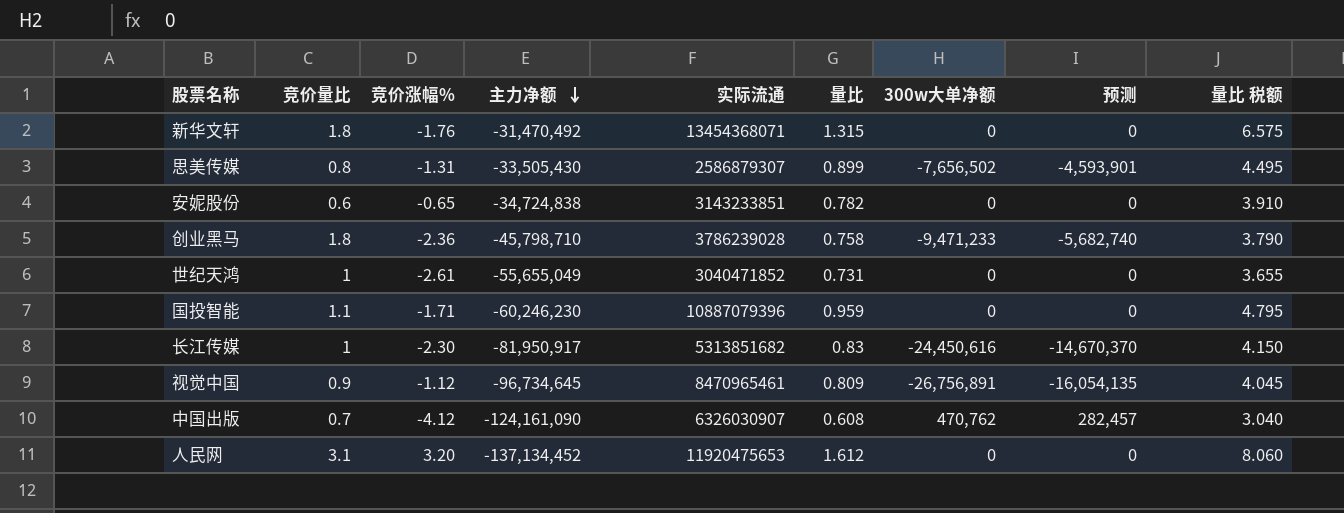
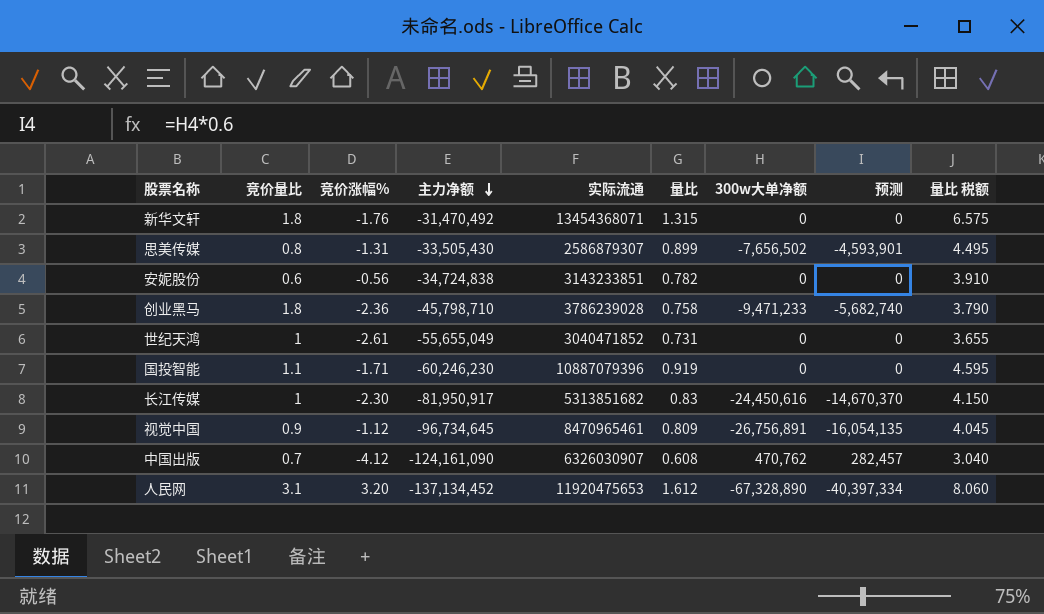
安妮股份 | 竞价涨幅%: -0.65 -> -0.56
国投智能 | 量比: 0.959 -> 0.919
国投智能 | 量比 税额: 4.795 -> 4.595
人民网 | 300w大单净额: 0 -> -67,328,890
人民网 | 预测: 0 -> -40,397,334

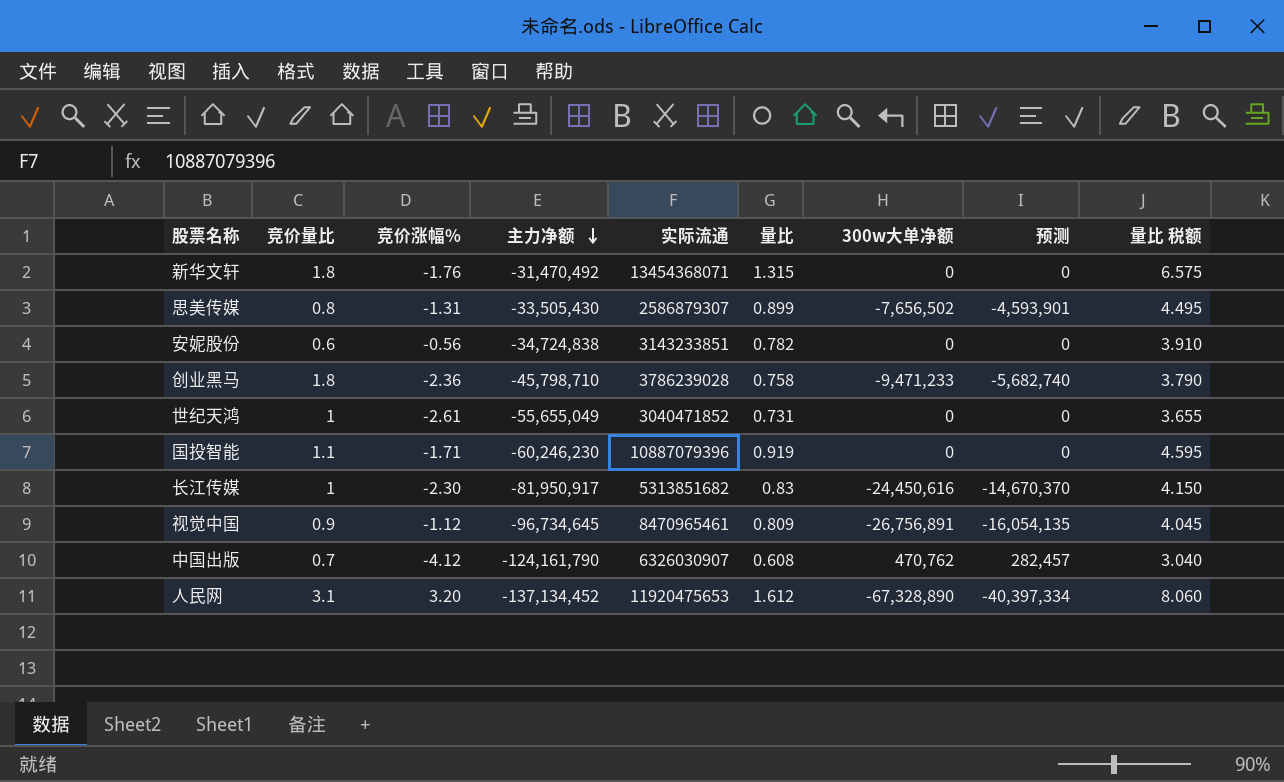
中国出版 | 主力净额: -124,161,090 -> -124,161,790

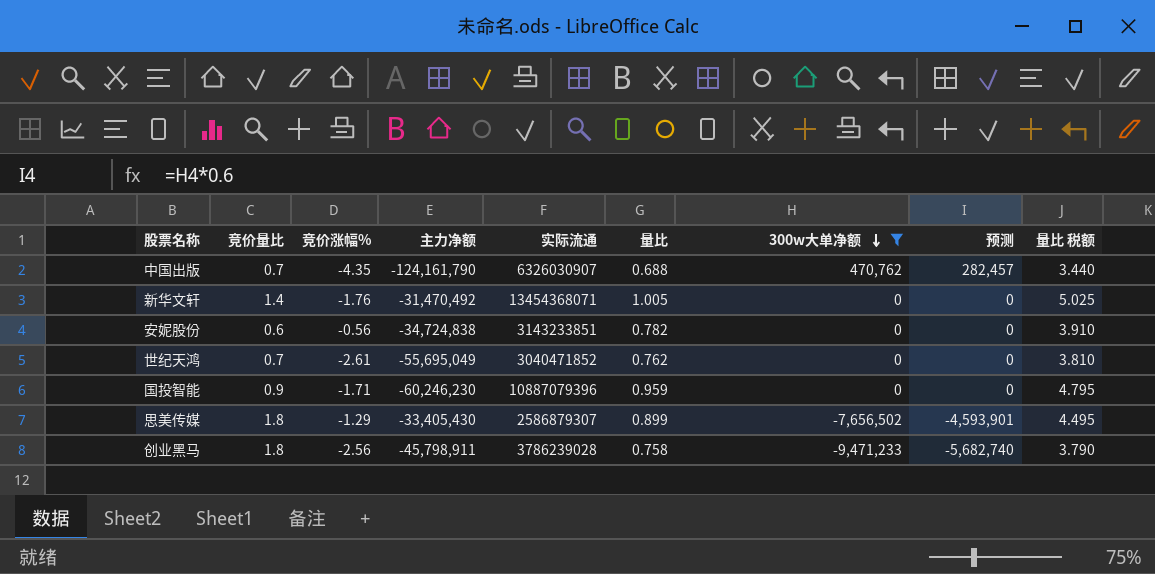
filter: none -> 300w大单净额 >= -9,471,233
row order: 主力净额 descending -> 300w大单净额 descending
中国出版 | 竞价涨幅%: -4.12 -> -4.35
中国出版 | 量比: 0.608 -> 0.688
中国出版 | 量比 税额: 3.040 -> 3.440
新华文轩 | 竞价量比: 1.8 -> 1.4
新华文轩 | 量比: 1.315 -> 1.005
新华文轩 | 量比 税额: 6.575 -> 5.025
世纪天鸿 | 竞价量比: 1 -> 0.7
世纪天鸿 | 主力净额: -55,655,049 -> -55,695,049
世纪天鸿 | 量比: 0.731 -> 0.762
世纪天鸿 | 量比 税额: 3.655 -> 3.810
国投智能 | 竞价量比: 1.1 -> 0.9
国投智能 | 量比: 0.919 -> 0.959
国投智能 | 量比 税额: 4.595 -> 4.795
思美传媒 | 竞价量比: 0.8 -> 1.8
思美传媒 | 竞价涨幅%: -1.31 -> -1.29
思美传媒 | 主力净额: -33,505,430 -> -33,405,430
创业黑马 | 竞价涨幅%: -2.36 -> -2.56
创业黑马 | 主力净额: -45,798,710 -> -45,798,911

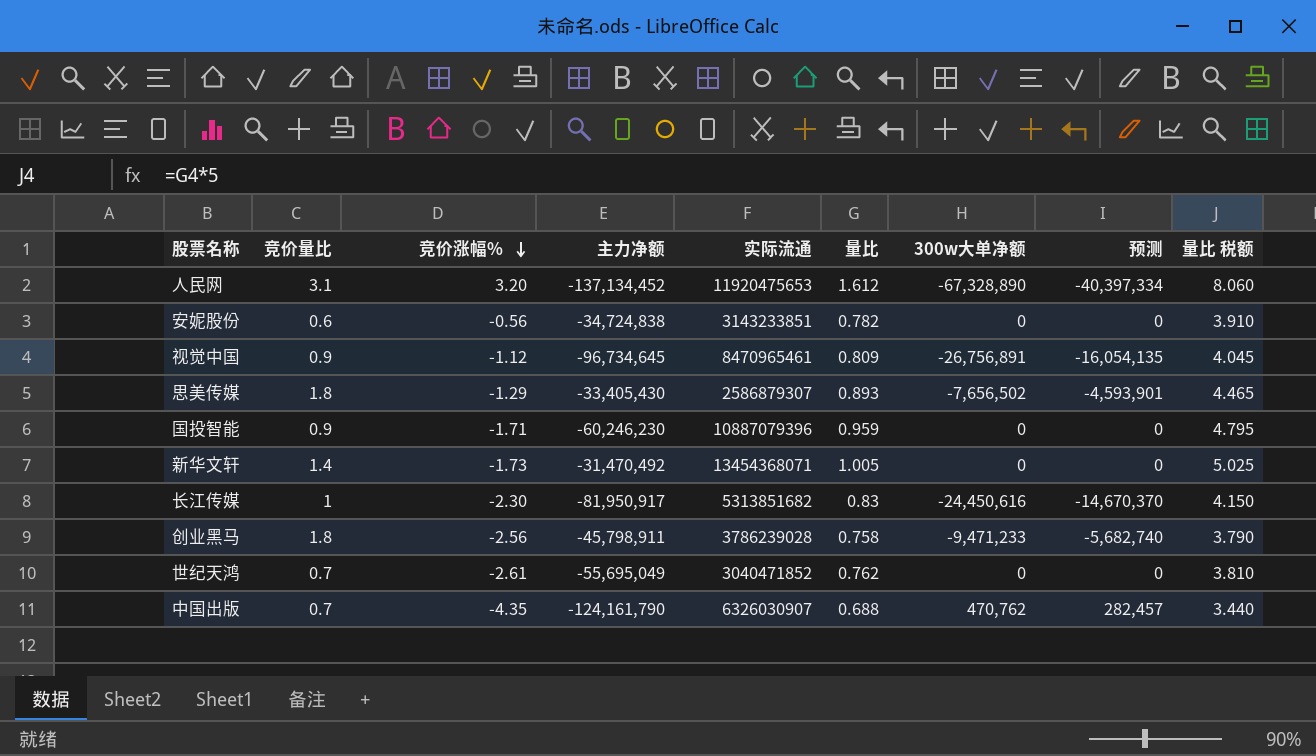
filter: 300w大单净额 >= -9,471,233 -> none
row order: 300w大单净额 descending -> 竞价涨幅% descending
思美传媒 | 量比: 0.899 -> 0.893
思美传媒 | 量比 税额: 4.495 -> 4.465
新华文轩 | 竞价涨幅%: -1.76 -> -1.73

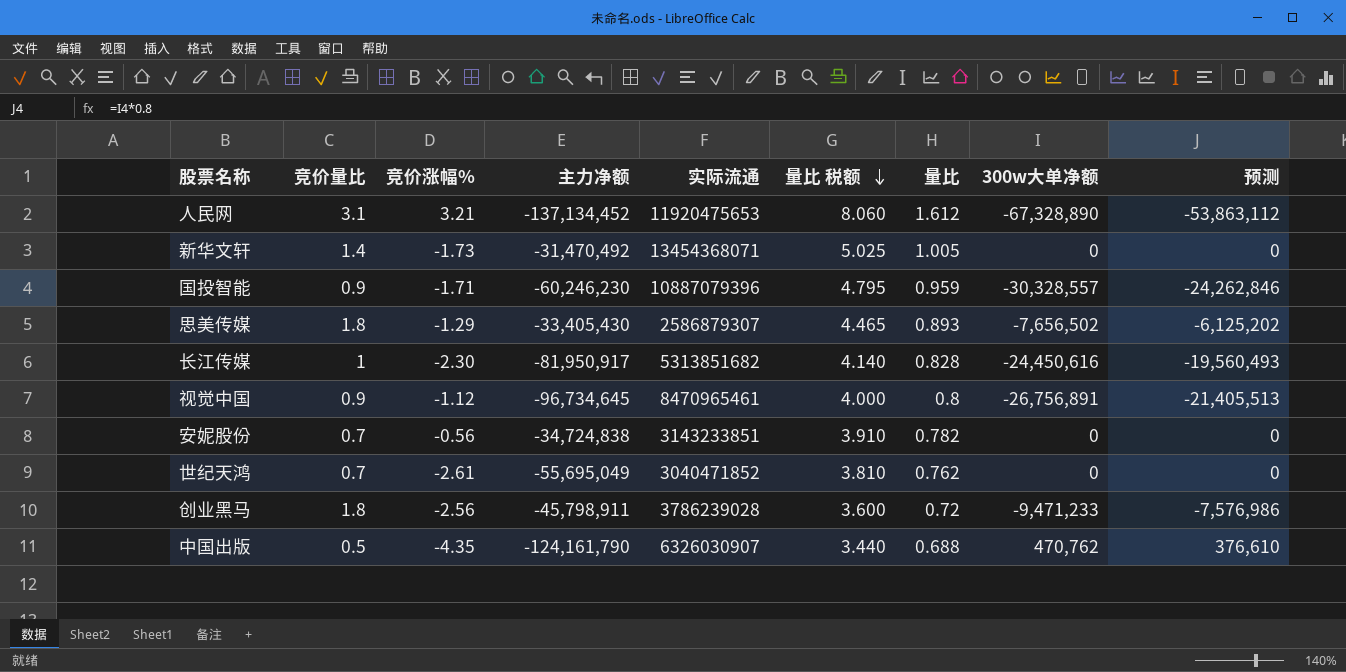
row order: 竞价涨幅% descending -> 量比 税额 descending
column 量比 税额 | position: 9 -> 6
column 预测 | formula: [300w大单净额] * 0.6 -> [300w大单净额] * 0.8
人民网 | 竞价涨幅%: 3.20 -> 3.21
国投智能 | 300w大单净额: 0 -> -30,328,557
长江传媒 | 量比 税额: 4.150 -> 4.140
长江传媒 | 量比: 0.83 -> 0.828
视觉中国 | 量比 税额: 4.045 -> 4.000
视觉中国 | 量比: 0.809 -> 0.8
安妮股份 | 竞价量比: 0.6 -> 0.7
创业黑马 | 量比 税额: 3.790 -> 3.600
创业黑马 | 量比: 0.758 -> 0.72
中国出版 | 竞价量比: 0.7 -> 0.5

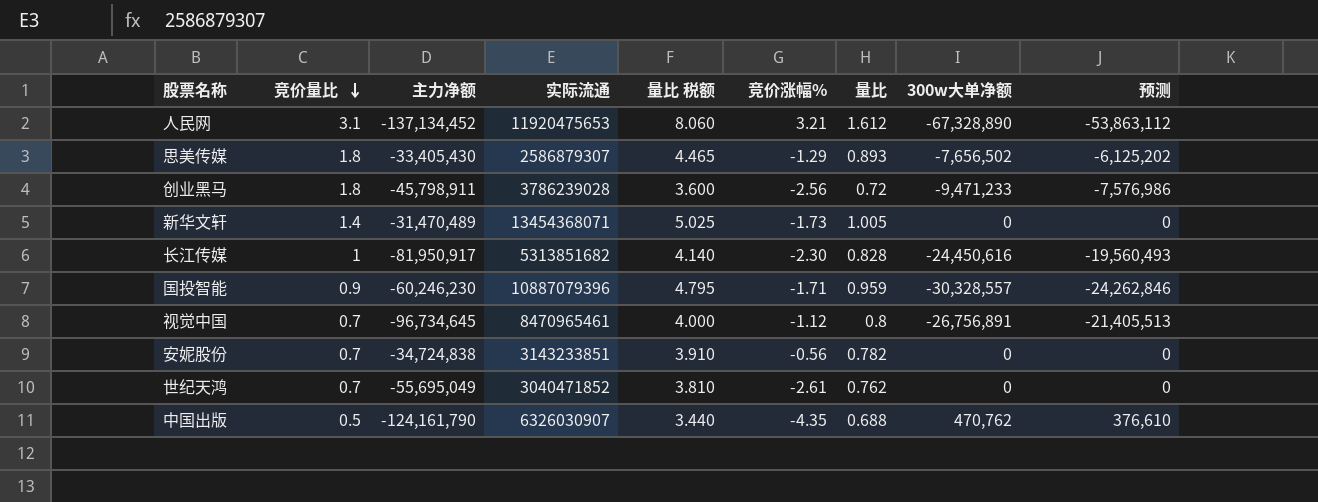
row order: 量比 税额 descending -> 竞价量比 descending
column 竞价涨幅% | position: 3 -> 6
新华文轩 | 主力净额: -31,470,492 -> -31,470,489
视觉中国 | 竞价量比: 0.9 -> 0.7

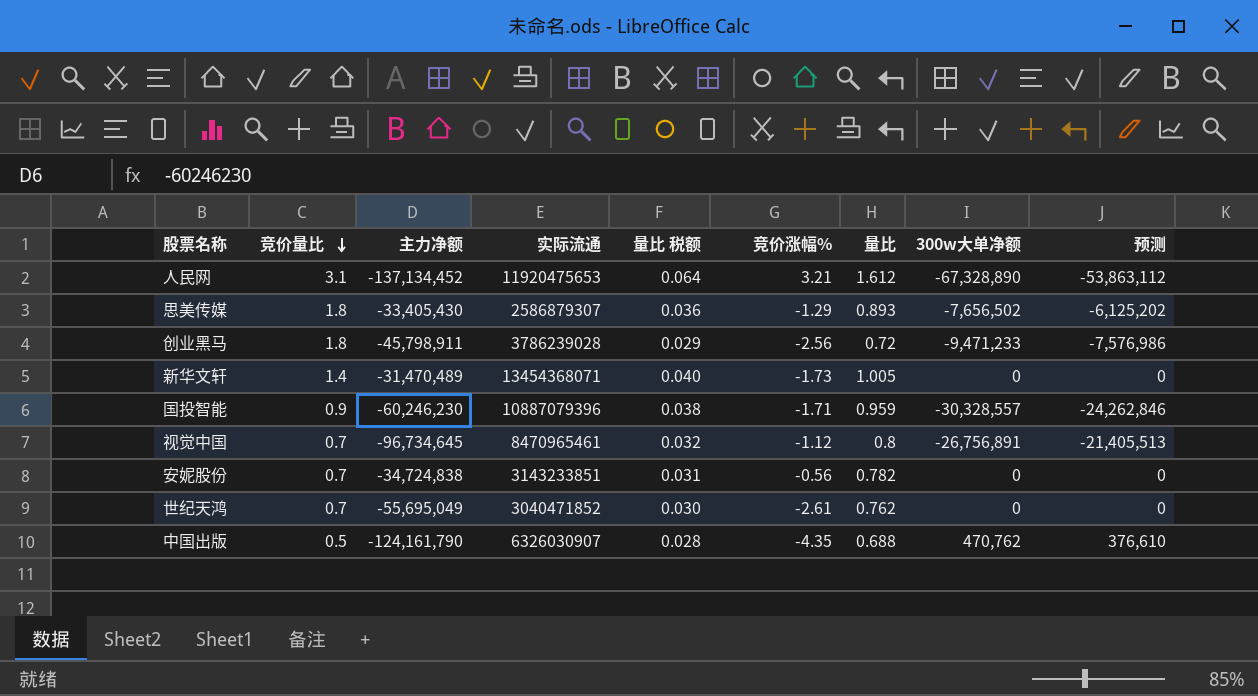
column 量比 税额 | formula: [量比] * 5 -> [量比] * 0.04
row 长江传媒: 1 | -81,950,917 | 5313851682 | 4.140 | -2.30 | 0.828 | -24,450,616 | -19,560,493 -> none

